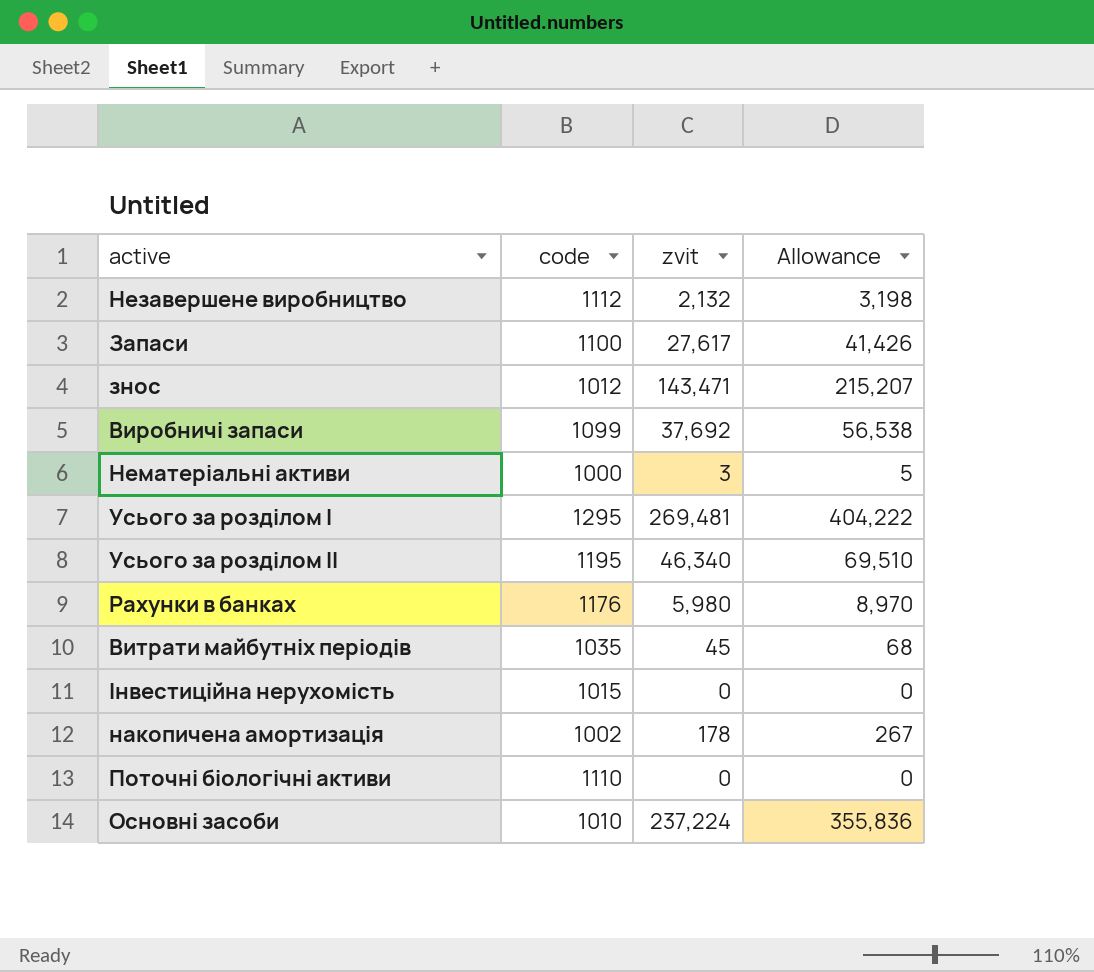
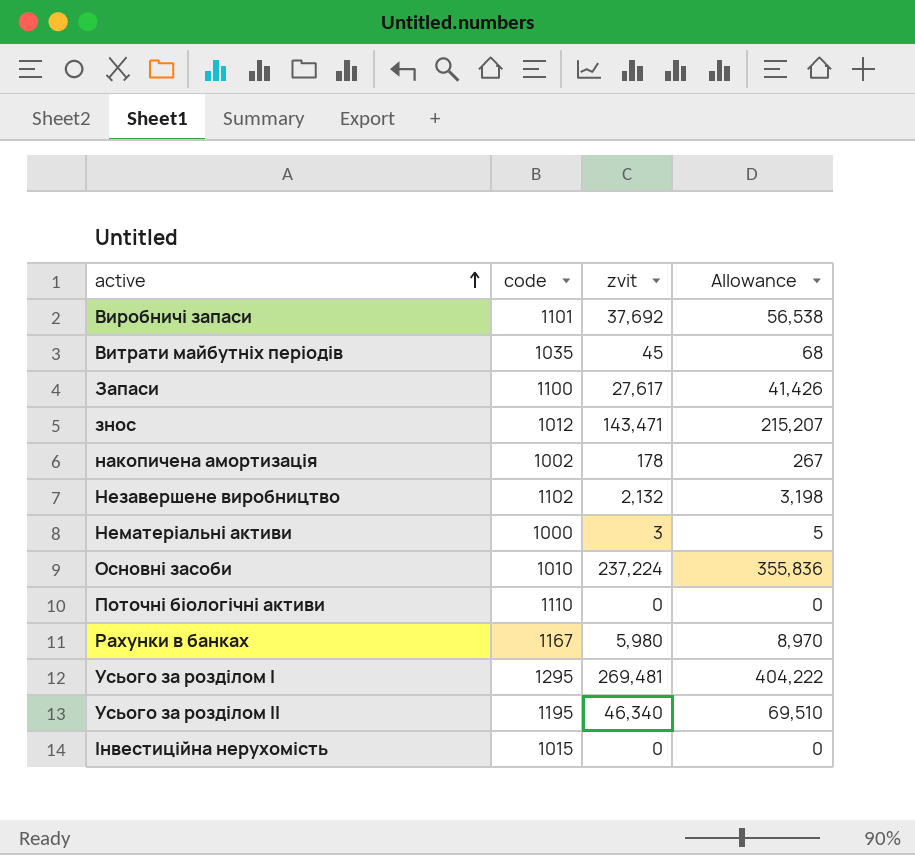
row order: none -> active ascending
Виробничі запаси | code: 1099 -> 1101
Незавершене виробництво | code: 1112 -> 1102
Рахунки в банках | code: 1176 -> 1167

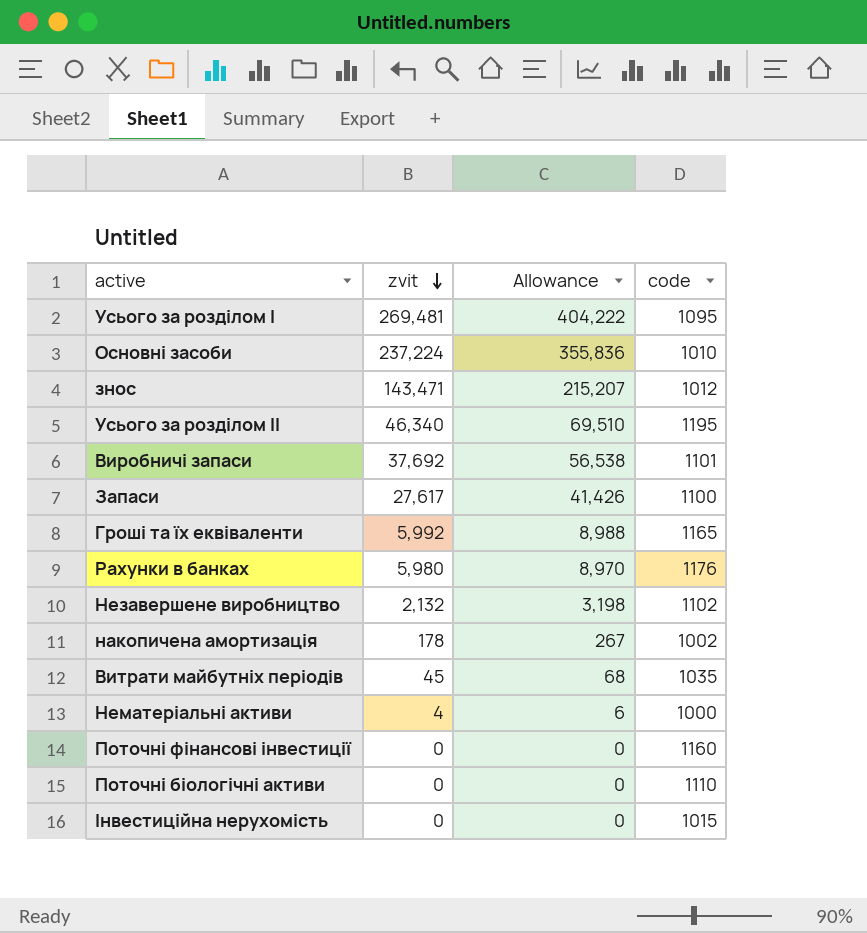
row order: active ascending -> zvit descending
column code | position: 2 -> 4
Усього за розділом I | code: 1295 -> 1095
row Гроші та їх еквіваленти: none -> 5,992 | 8,988 | 1165
Рахунки в банках | code: 1167 -> 1176
Нематеріальні активи | zvit: 3 -> 4
Нематеріальні активи | Allowance: 5 -> 6
row Поточні фінансові інвестиції: none -> 0 | 0 | 1160

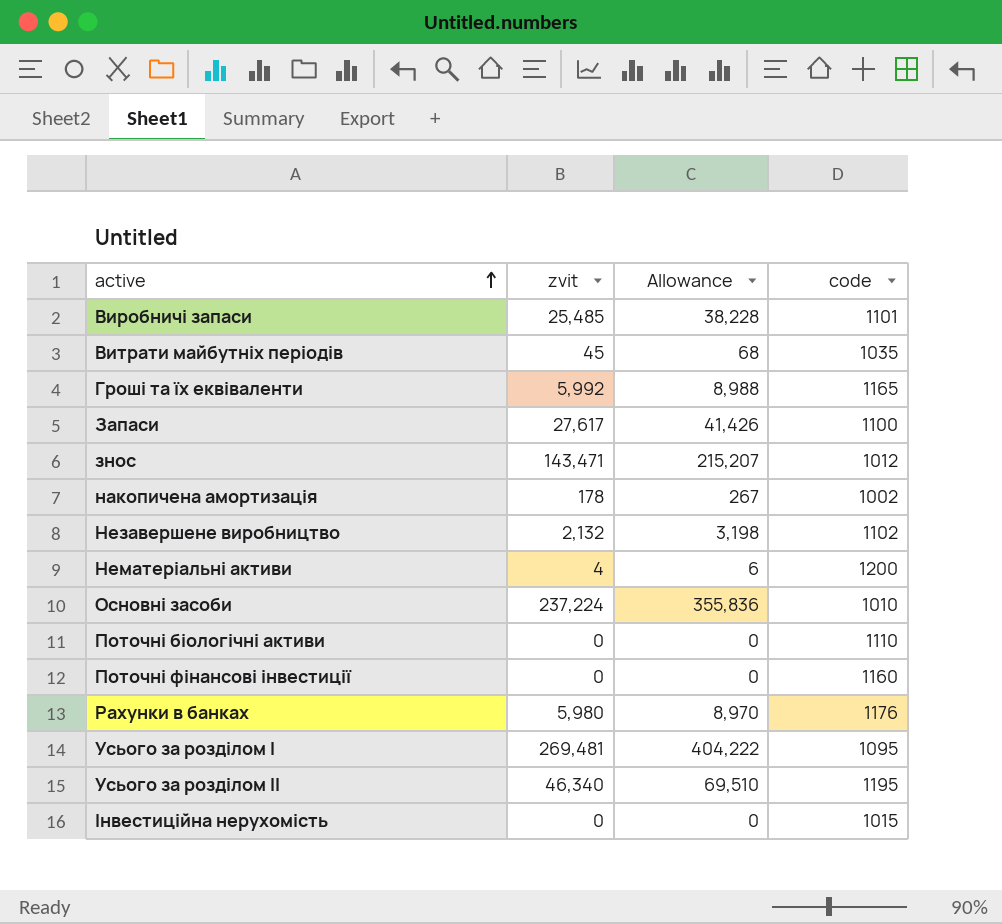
row order: zvit descending -> active ascending
Виробничі запаси | zvit: 37,692 -> 25,485
Виробничі запаси | Allowance: 56,538 -> 38,228
Нематеріальні активи | code: 1000 -> 1200

